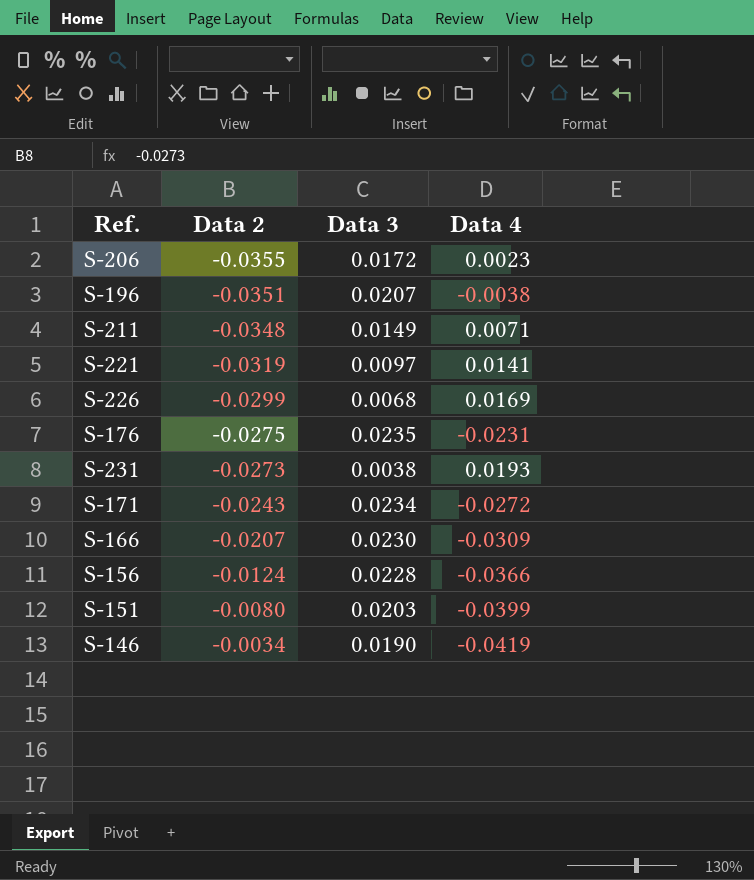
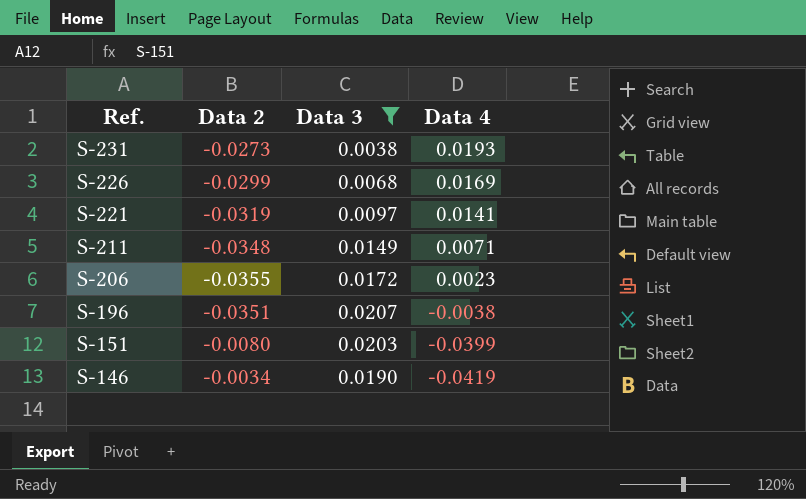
filter: none -> Data 3 <= 0.0207
row order: Data 2 ascending -> Ref. descending

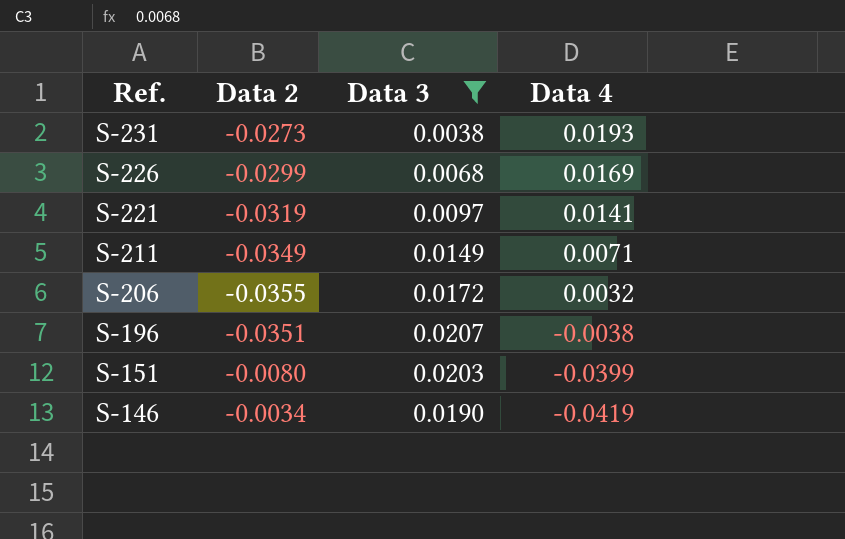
S-211 | Data 2: -0.0348 -> -0.0349
S-206 | Data 4: 0.0023 -> 0.0032

